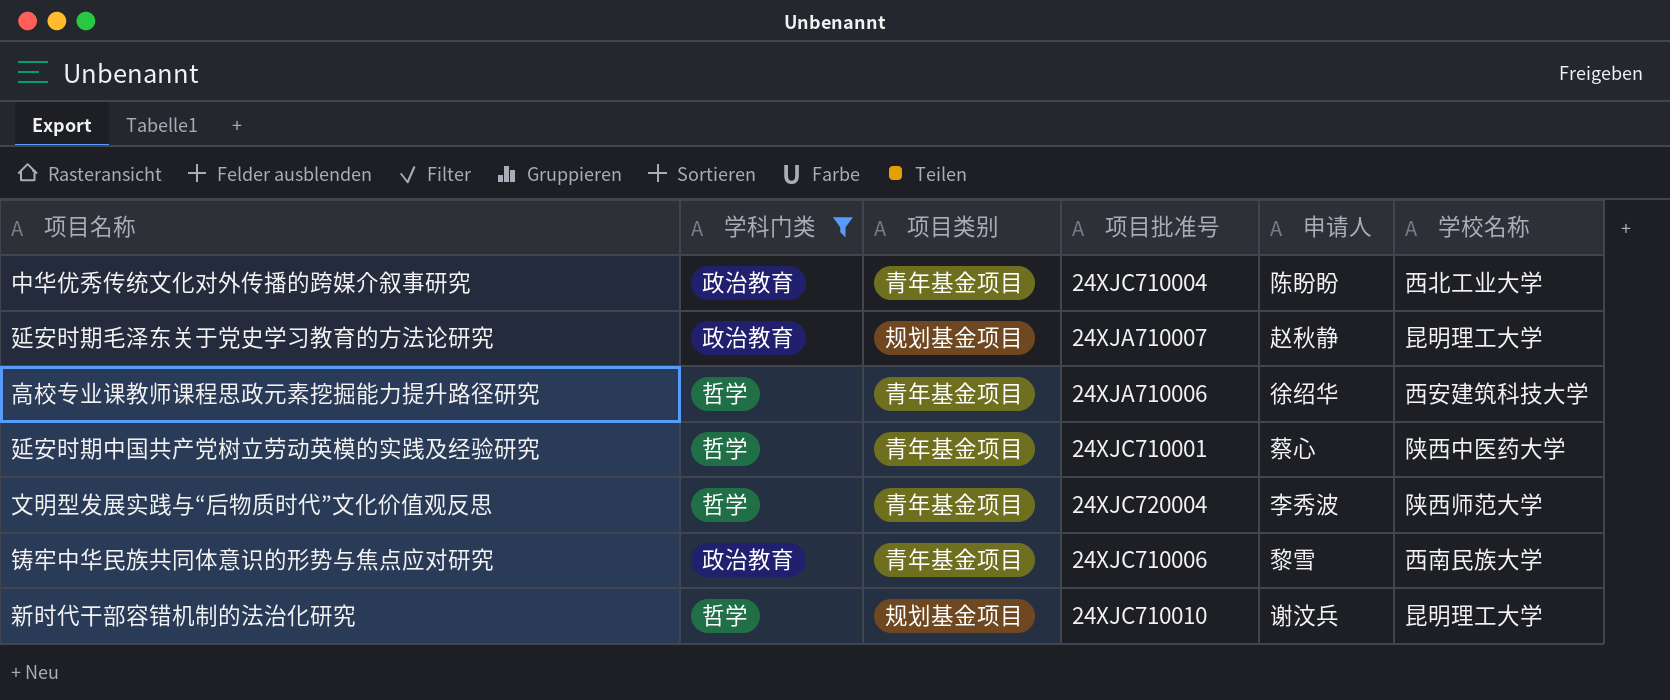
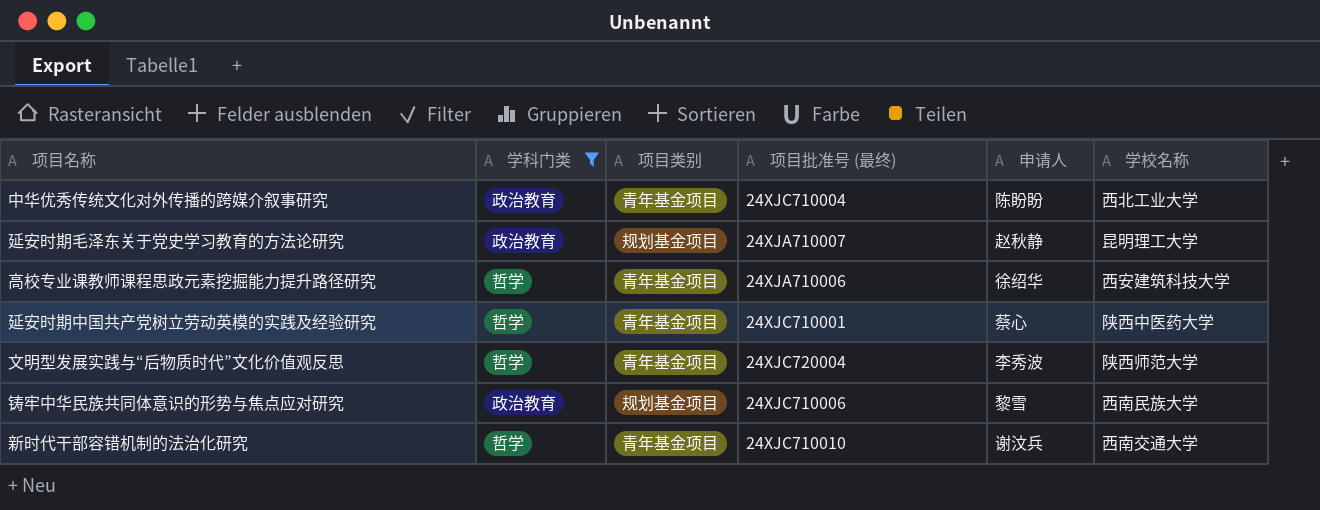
column name: 项目批准号 -> 项目批准号 (最终)
铸牢中华民族共同体意识的形势与焦点应对研究 | 项目类别: 青年基金项目 -> 规划基金项目
新时代干部容错机制的法治化研究 | 项目类别: 规划基金项目 -> 青年基金项目
新时代干部容错机制的法治化研究 | 学校名称: 昆明理工大学 -> 西南交通大学

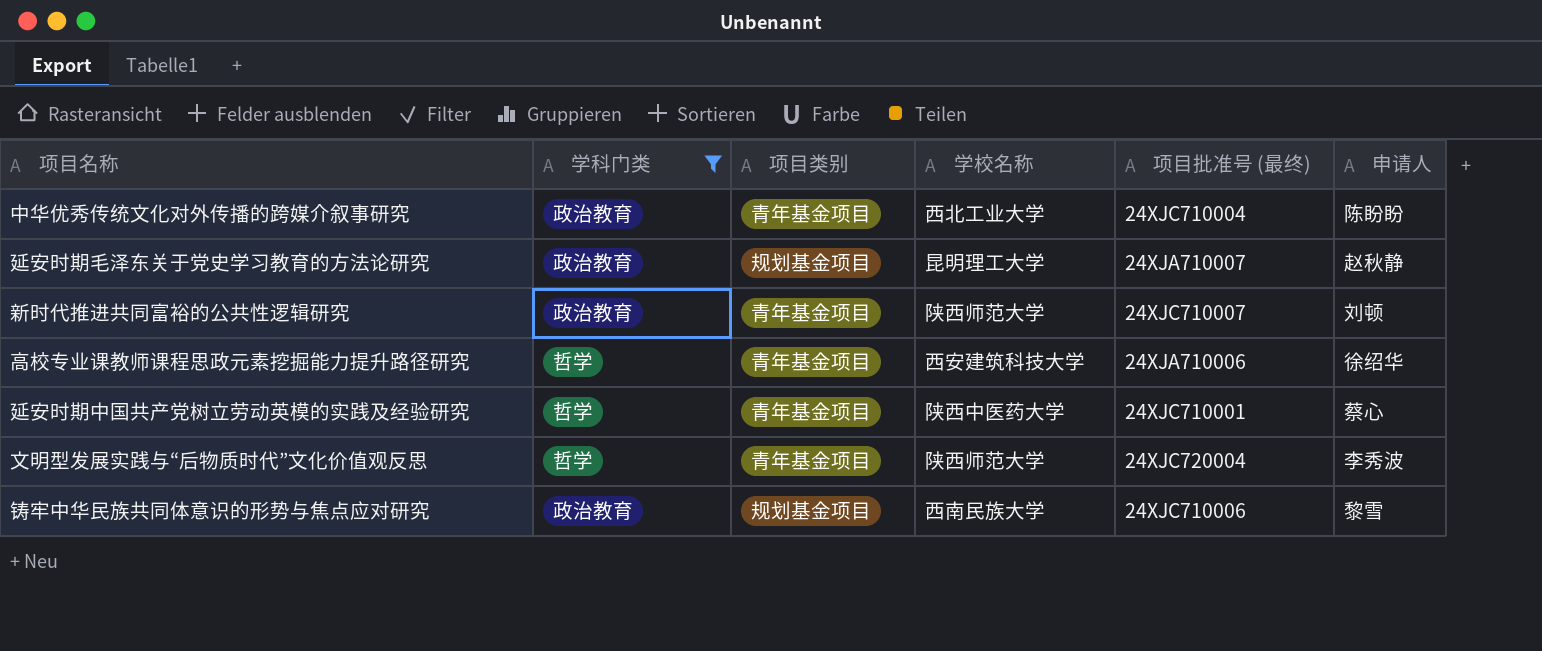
column 学校名称 | position: 6 -> 4
row 新时代干部容错机制的法治化研究: 哲学 | 青年基金项目 | 24XJC710010 | 谢汶兵 | 西南交通大学 -> none
row 新时代推进共同富裕的公共性逻辑研究: none -> 政治教育 | 青年基金项目 | 陕西师范大学 | 24XJC710007 | 刘顿

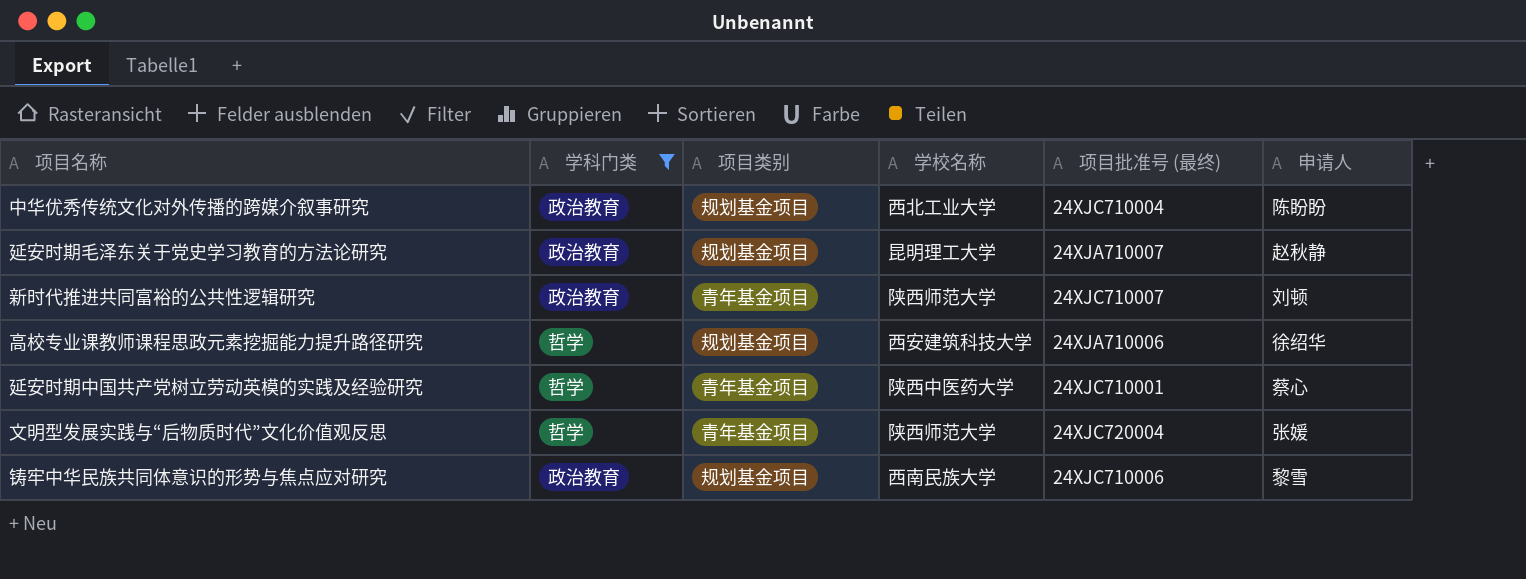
中华优秀传统文化对外传播的跨媒介叙事研究 | 项目类别: 青年基金项目 -> 规划基金项目
高校专业课教师课程思政元素挖掘能力提升路径研究 | 项目类别: 青年基金项目 -> 规划基金项目
文明型发展实践与“后物质时代”文化价值观反思 | 申请人: 李秀波 -> 张媛

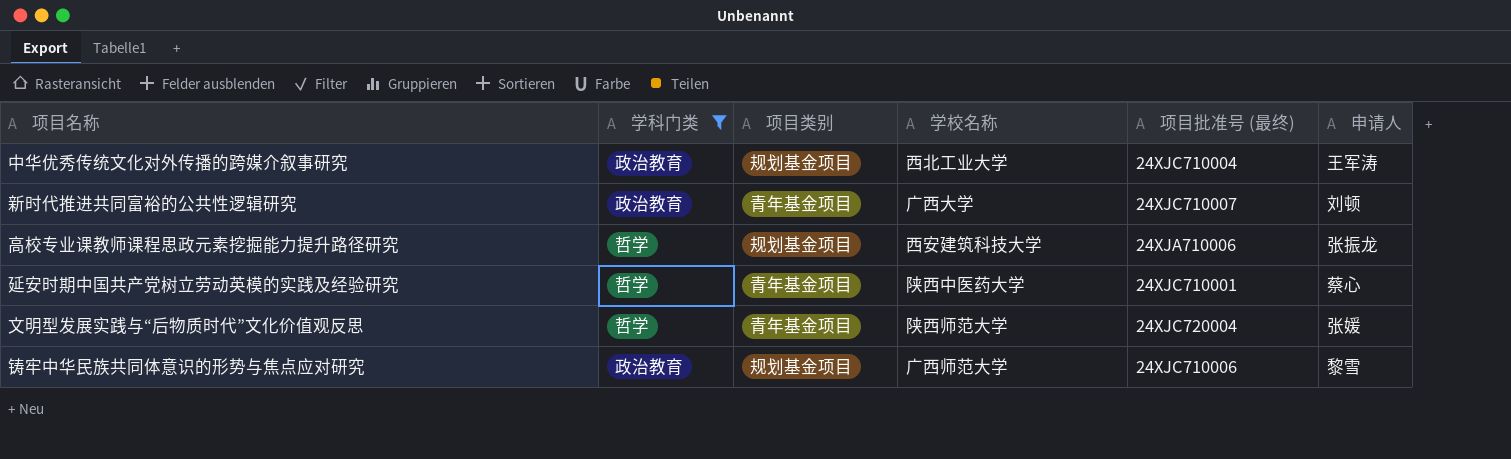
row 延安时期毛泽东关于党史学习教育的方法论研究: 政治教育 | 规划基金项目 | 昆明理工大学 | 24XJA710007 | 赵秋静 -> none
中华优秀传统文化对外传播的跨媒介叙事研究 | 申请人: 陈盼盼 -> 王军涛
新时代推进共同富裕的公共性逻辑研究 | 学校名称: 陕西师范大学 -> 广西大学
高校专业课教师课程思政元素挖掘能力提升路径研究 | 申请人: 徐绍华 -> 张振龙
铸牢中华民族共同体意识的形势与焦点应对研究 | 学校名称: 西南民族大学 -> 广西师范大学

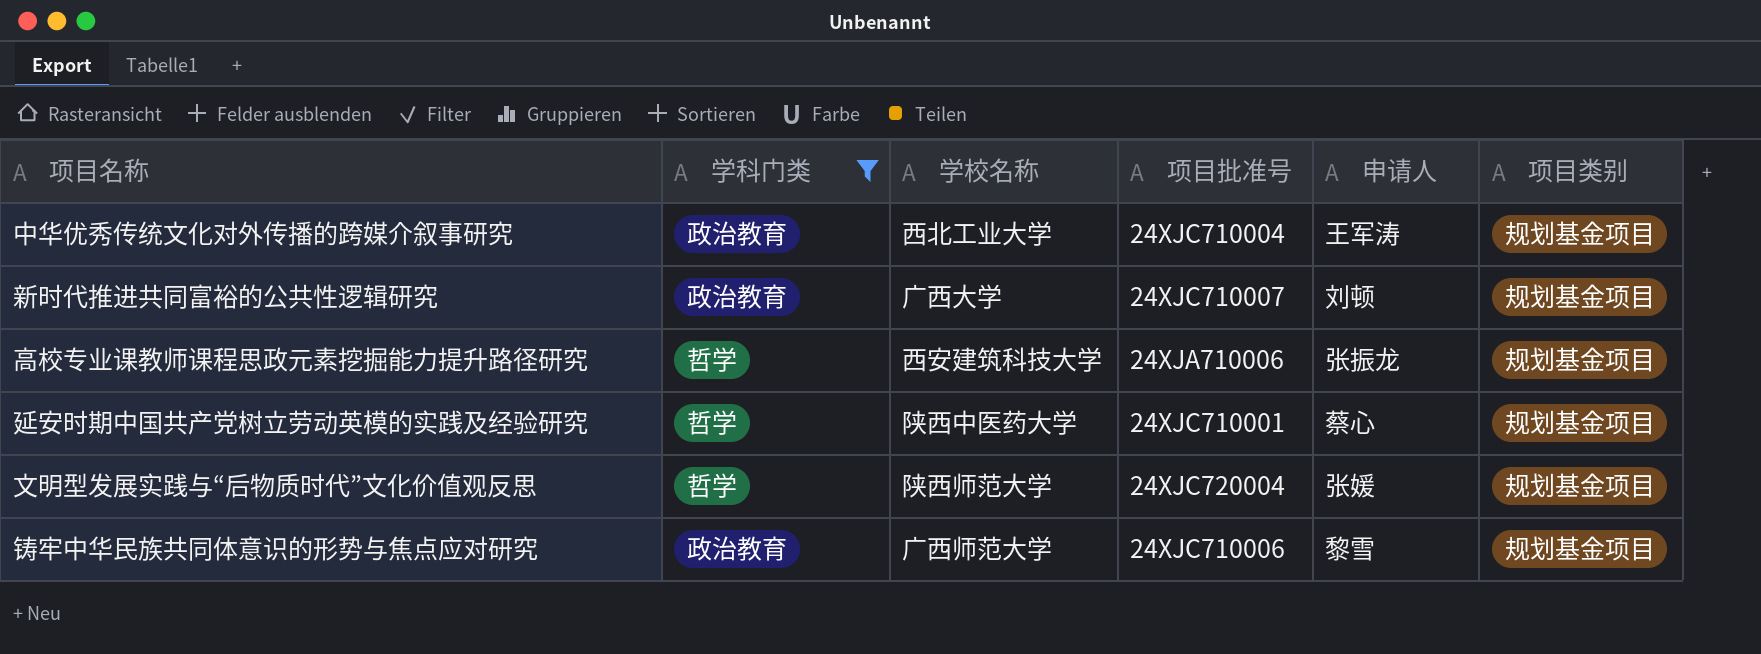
column name: 项目批准号 (最终) -> 项目批准号
column 项目类别 | position: 3 -> 6
新时代推进共同富裕的公共性逻辑研究 | 项目类别: 青年基金项目 -> 规划基金项目
延安时期中国共产党树立劳动英模的实践及经验研究 | 项目类别: 青年基金项目 -> 规划基金项目
文明型发展实践与“后物质时代”文化价值观反思 | 项目类别: 青年基金项目 -> 规划基金项目

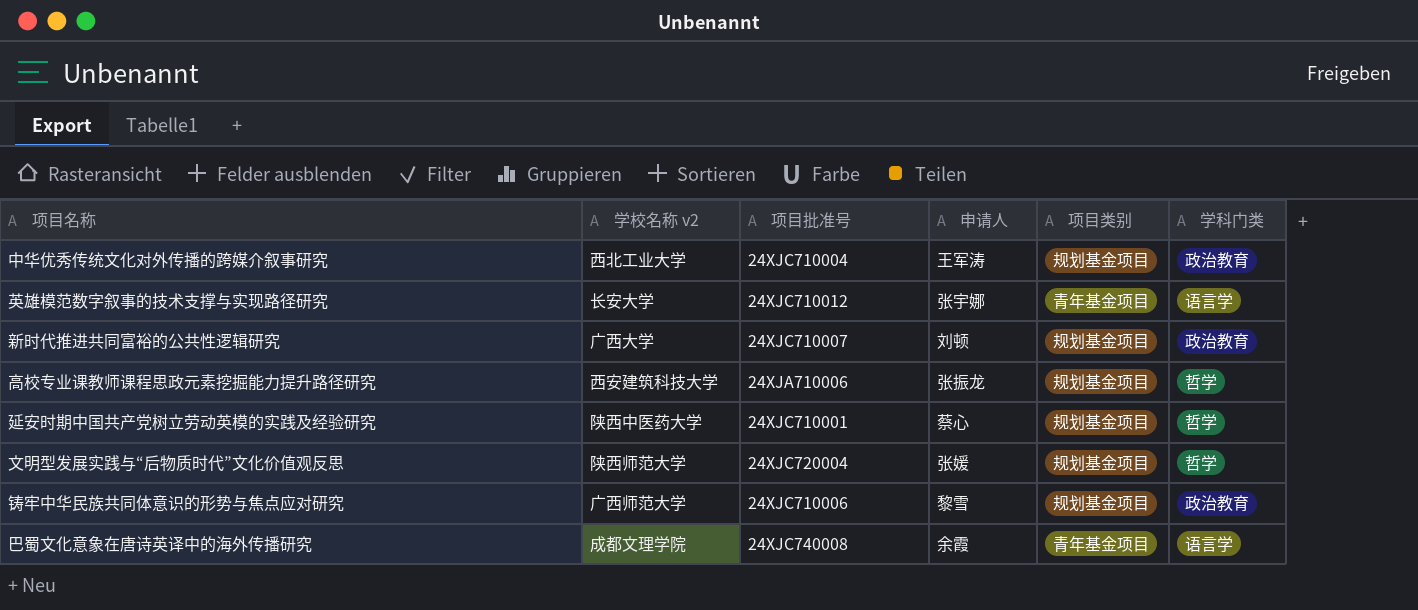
filter: 学科门类 != 语言学 -> none
column name: 学校名称 -> 学校名称 v2
column 学科门类 | position: 2 -> 6

